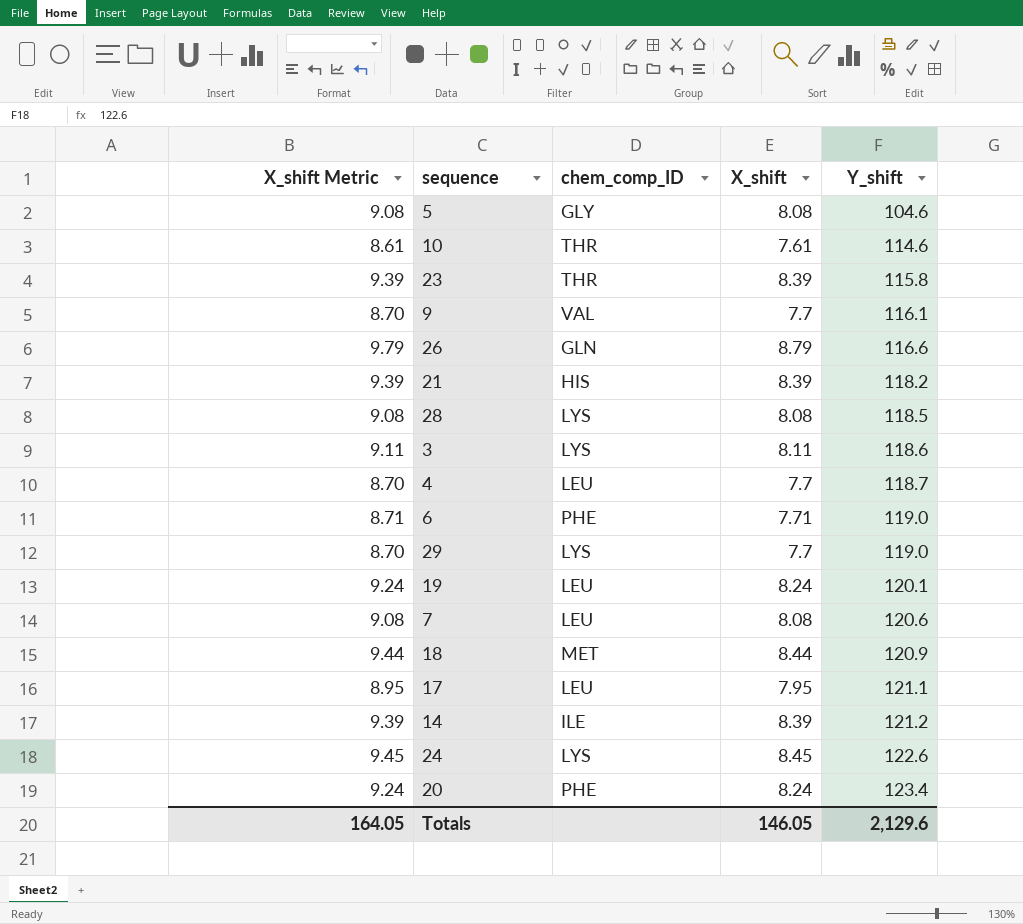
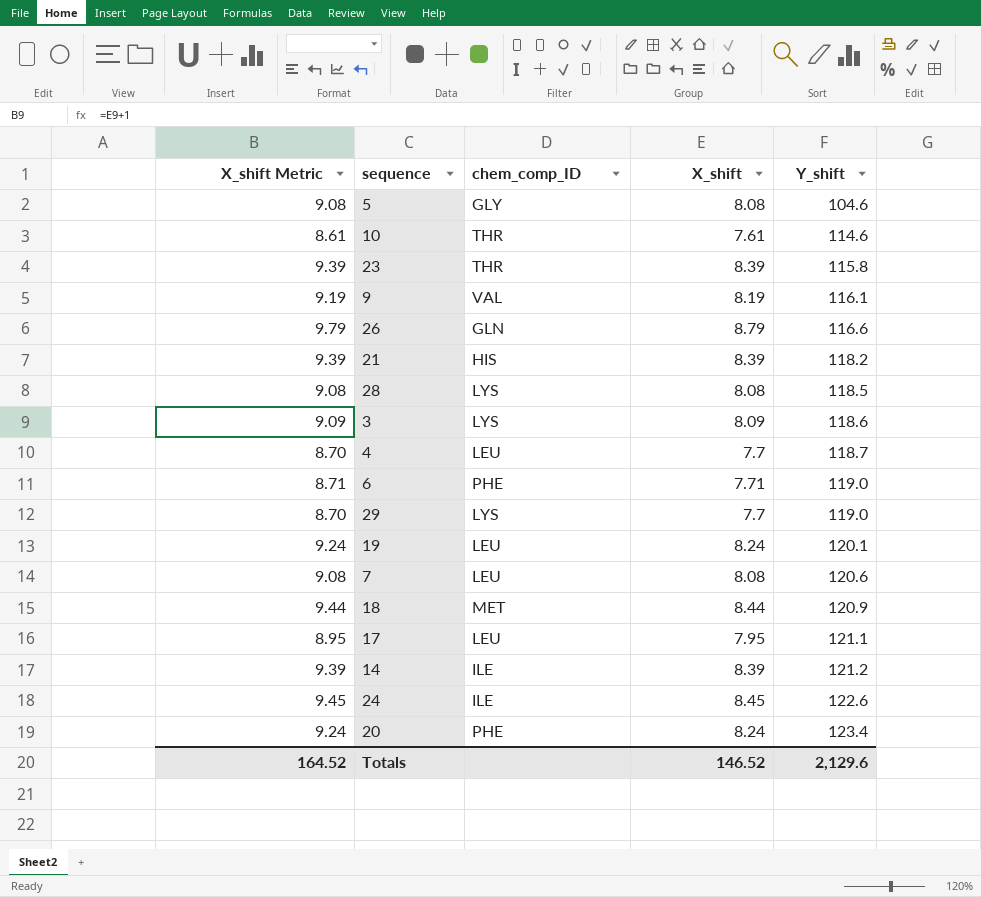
9 | X_shift Metric: 8.70 -> 9.19
9 | X_shift: 7.7 -> 8.19
3 | X_shift Metric: 9.11 -> 9.09
3 | X_shift: 8.11 -> 8.09
24 | chem_comp_ID: LYS -> ILE
Totals | X_shift Metric: 164.05 -> 164.52
Totals | X_shift: 146.05 -> 146.52

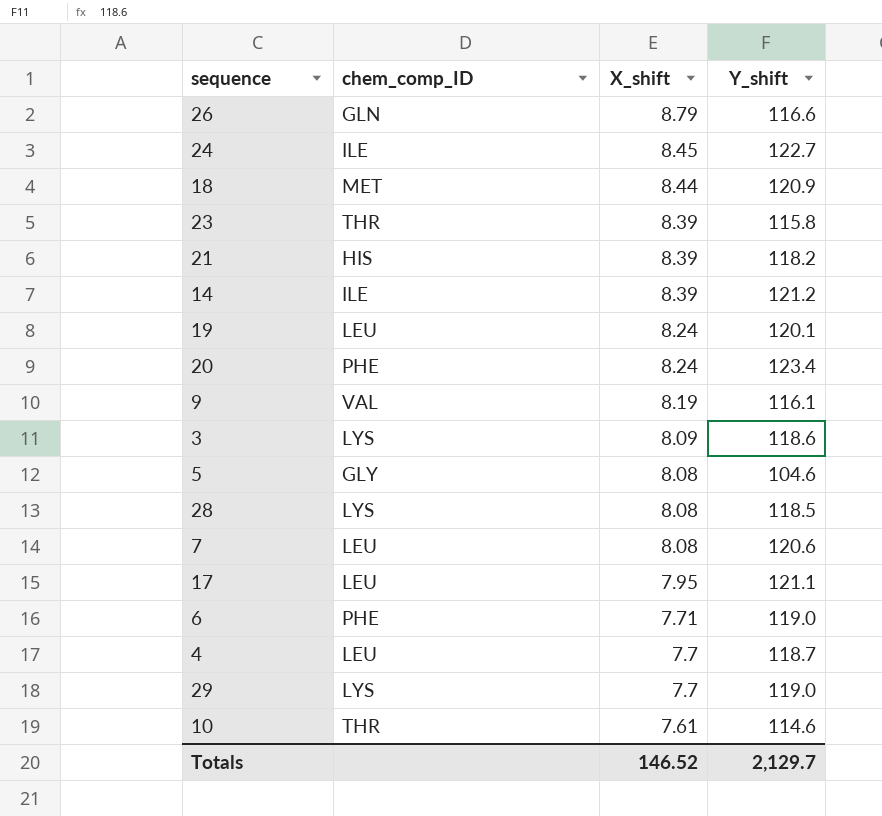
row order: Y_shift ascending -> X_shift descending
column X_shift Metric | formula: [X_shift] + 1 -> none
24 | Y_shift: 122.6 -> 122.7
Totals | Y_shift: 2,129.6 -> 2,129.7

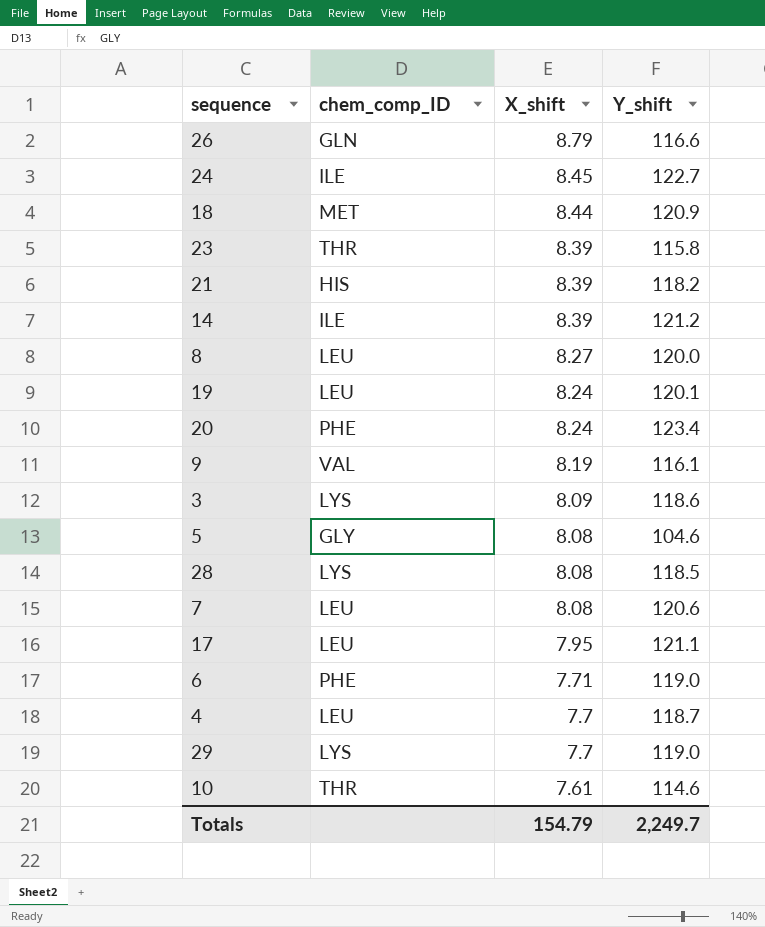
row 8: none -> LEU | 8.27 | 120.0
Totals | X_shift: 146.52 -> 154.79
Totals | Y_shift: 2,129.7 -> 2,249.7

